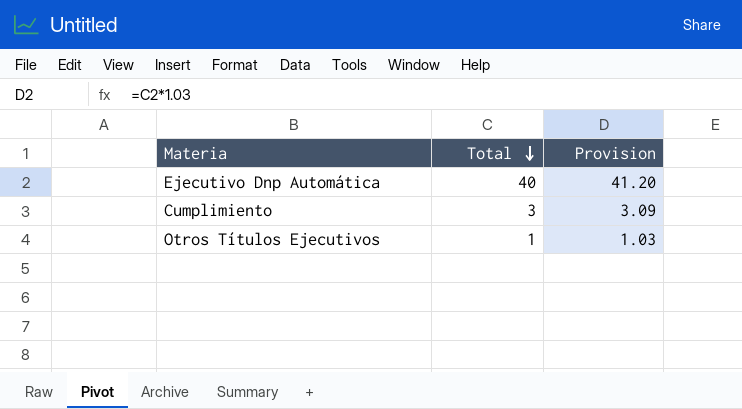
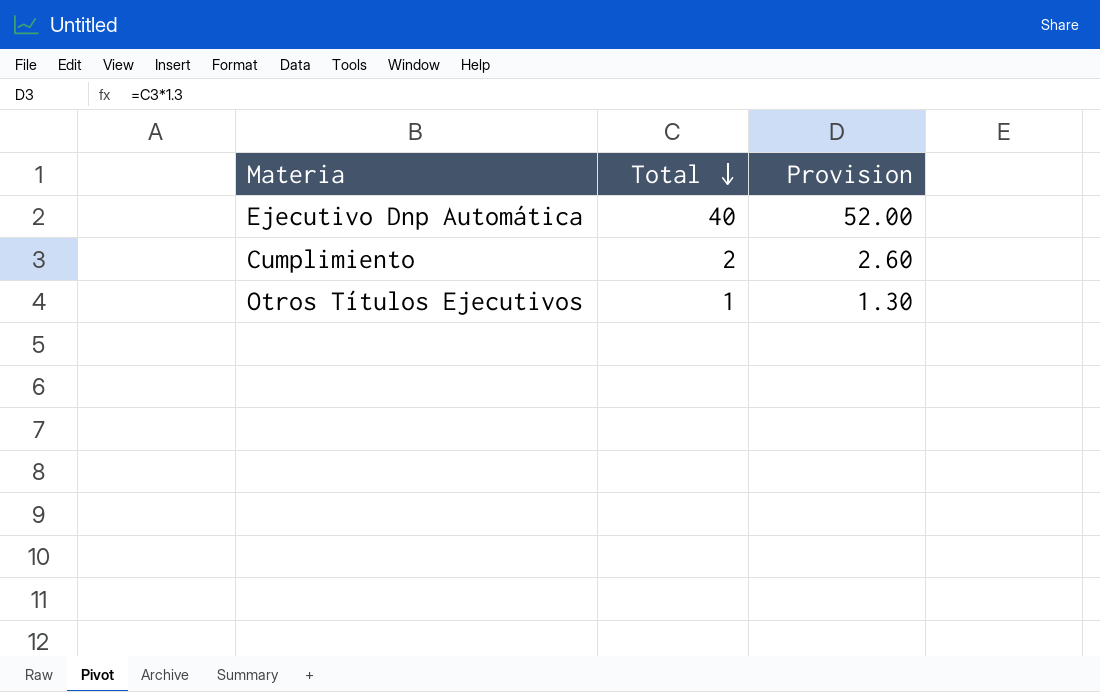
column Provision | formula: [Total] * 1.03 -> [Total] * 1.3
Cumplimiento | Total: 3 -> 2

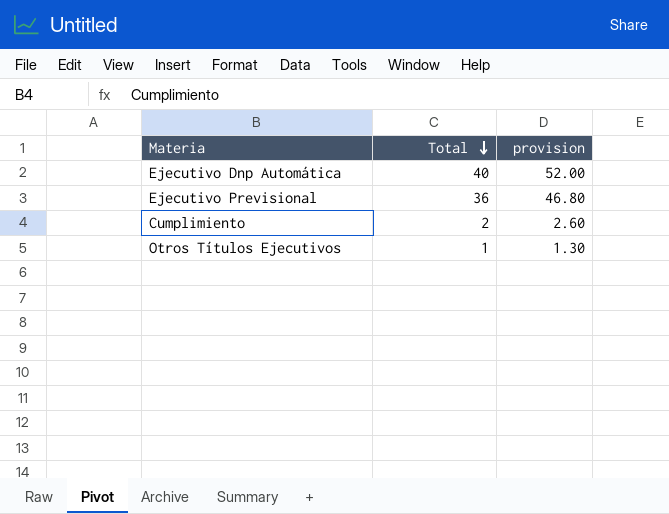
column name: Provision -> provision
row Ejecutivo Previsional: none -> 36 | 46.80

